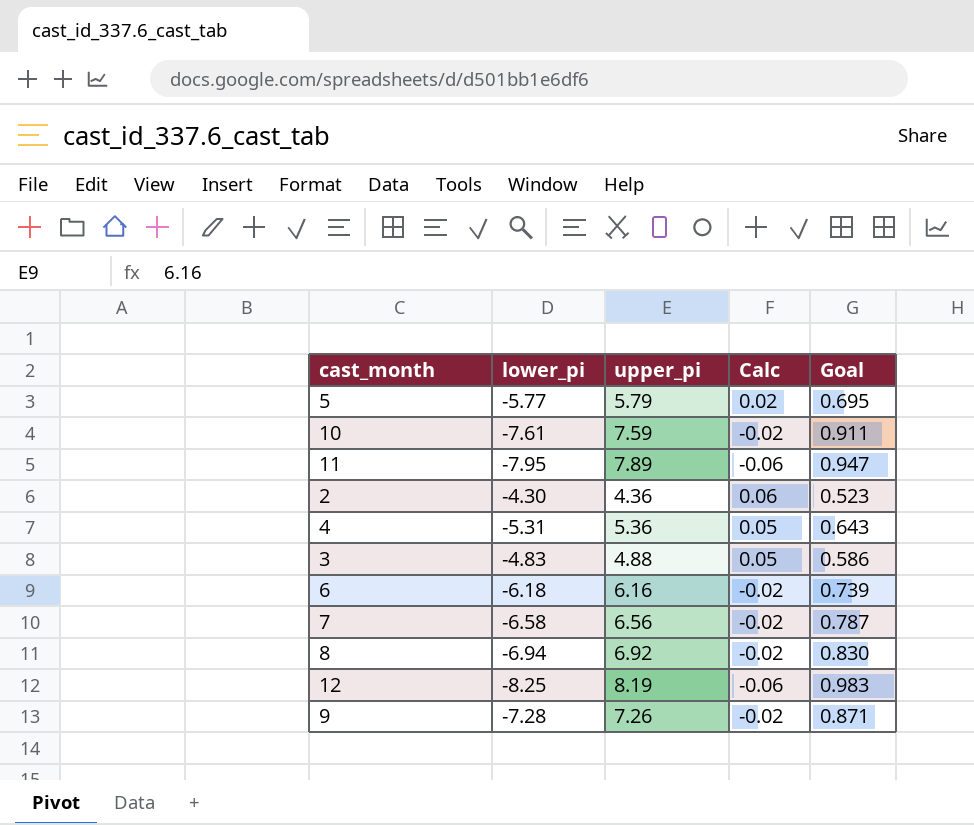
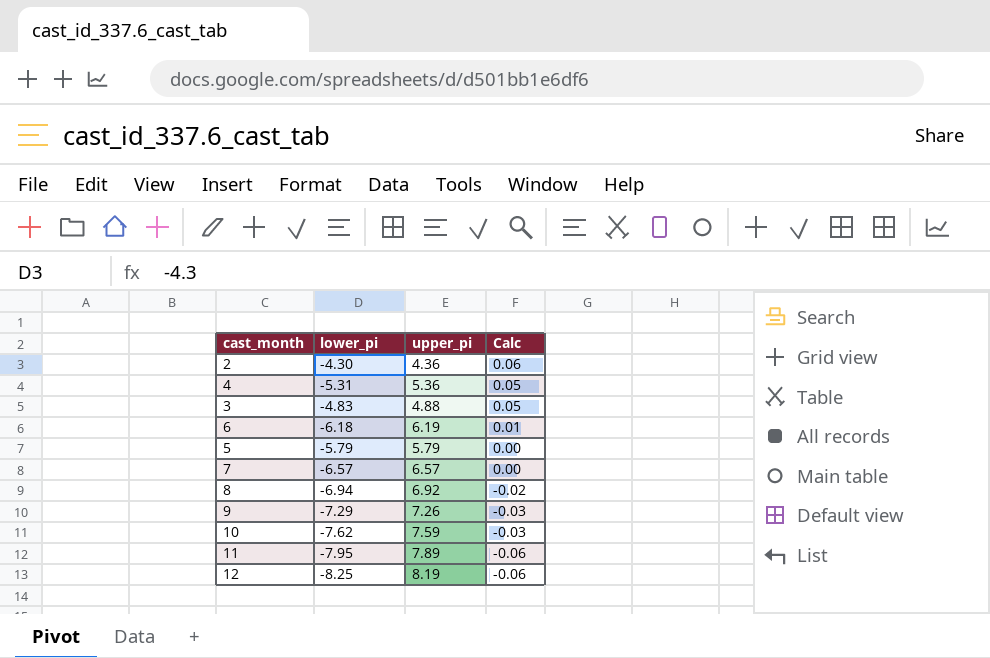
row order: none -> Calc descending
column Goal | formula: [upper_pi] * 0.12 -> none
6 | upper_pi: 6.16 -> 6.19
6 | Calc: -0.02 -> 0.01
5 | lower_pi: -5.77 -> -5.79
5 | Calc: 0.02 -> 0.00
7 | lower_pi: -6.58 -> -6.57
7 | upper_pi: 6.56 -> 6.57
7 | Calc: -0.02 -> 0.00
9 | lower_pi: -7.28 -> -7.29
9 | Calc: -0.02 -> -0.03
10 | lower_pi: -7.61 -> -7.62
10 | Calc: -0.02 -> -0.03

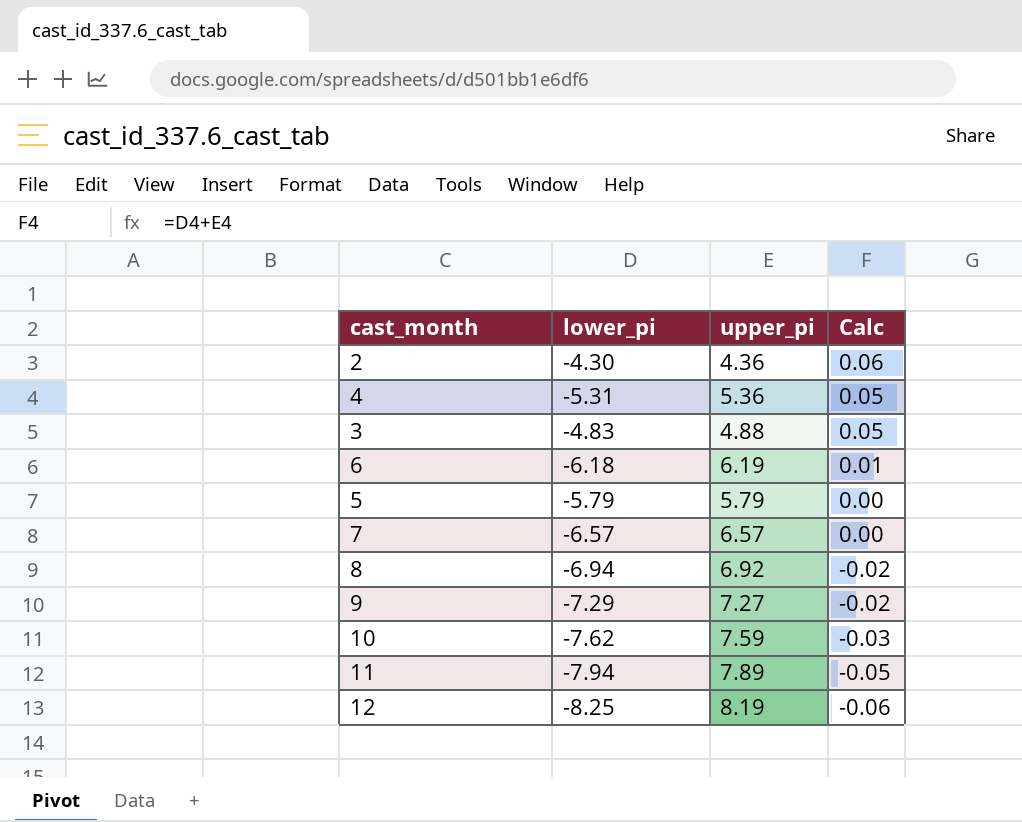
9 | upper_pi: 7.26 -> 7.27
9 | Calc: -0.03 -> -0.02
11 | lower_pi: -7.95 -> -7.94
11 | Calc: -0.06 -> -0.05

